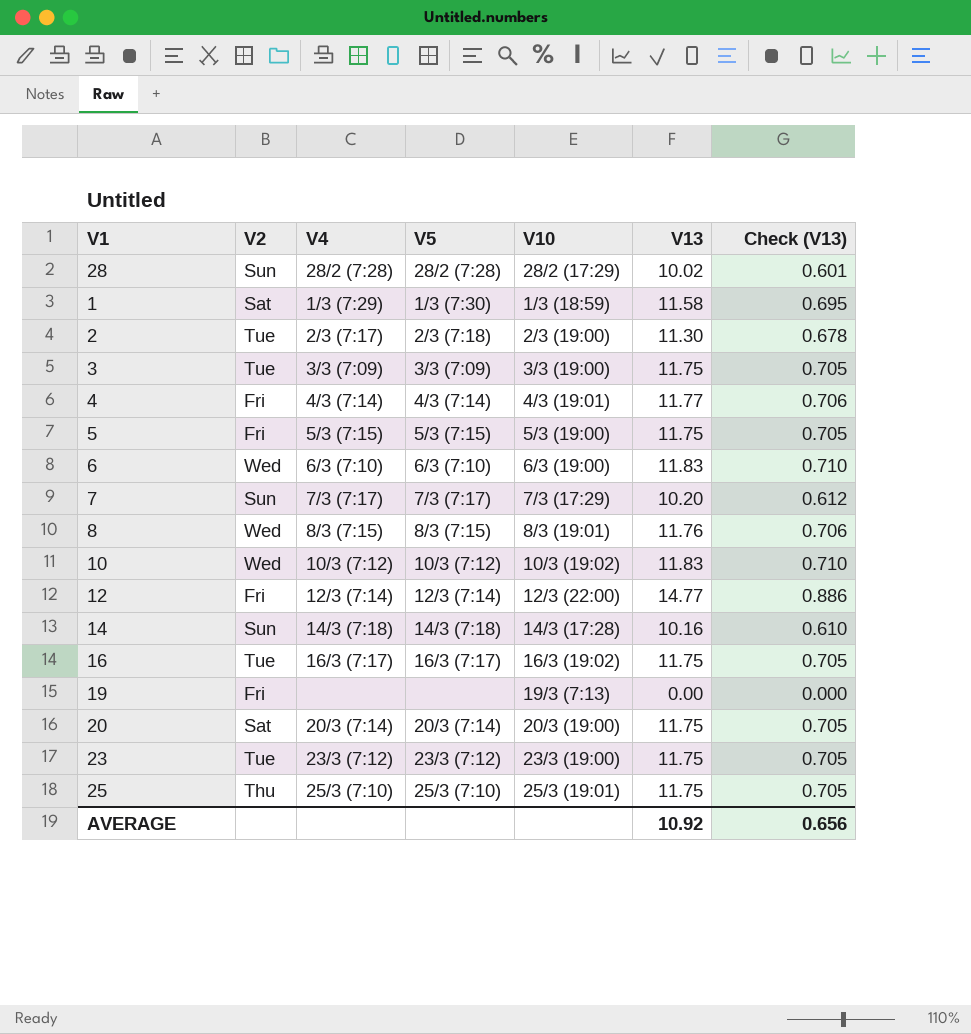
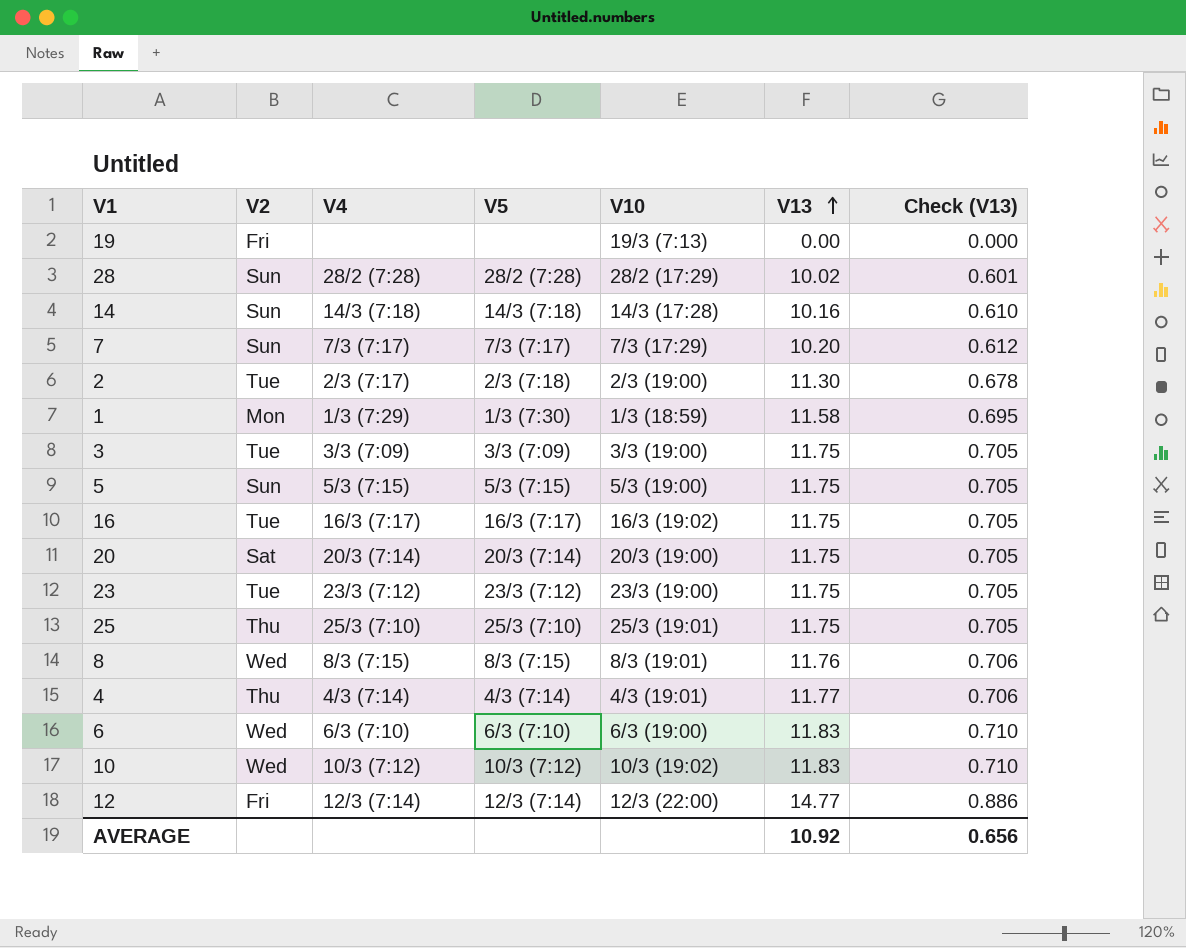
row order: none -> V13 ascending
1 | V2: Sat -> Mon
5 | V2: Fri -> Sun
4 | V2: Fri -> Thu

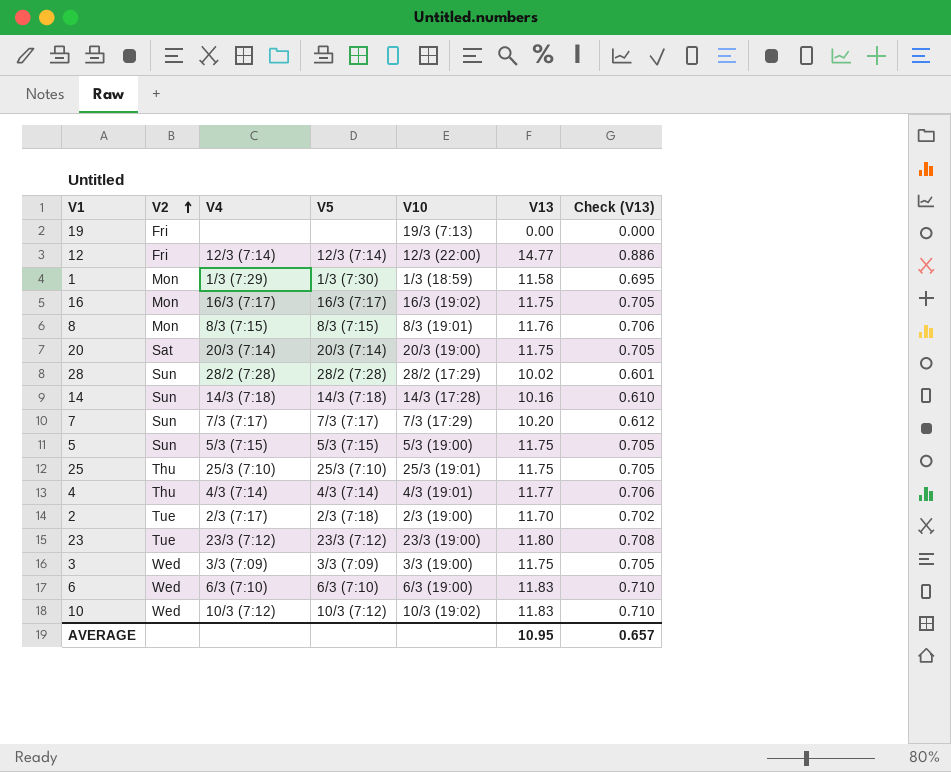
row order: V13 ascending -> V2 ascending
16 | V2: Tue -> Mon
8 | V2: Wed -> Mon
2 | V13: 11.30 -> 11.70
2 | Check (V13): 0.678 -> 0.702
23 | V13: 11.75 -> 11.80
23 | Check (V13): 0.705 -> 0.708
3 | V2: Tue -> Wed
AVERAGE | V13: 10.92 -> 10.95
AVERAGE | Check (V13): 0.656 -> 0.657

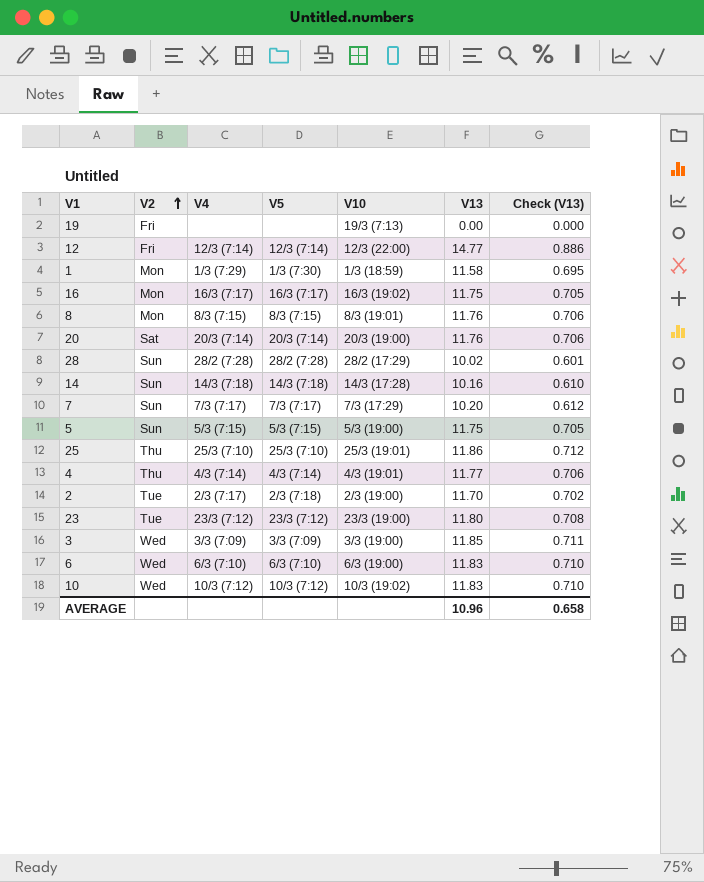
20 | V13: 11.75 -> 11.76
20 | Check (V13): 0.705 -> 0.706
25 | V13: 11.75 -> 11.86
25 | Check (V13): 0.705 -> 0.712
3 | V13: 11.75 -> 11.85
3 | Check (V13): 0.705 -> 0.711
AVERAGE | V13: 10.95 -> 10.96
AVERAGE | Check (V13): 0.657 -> 0.658

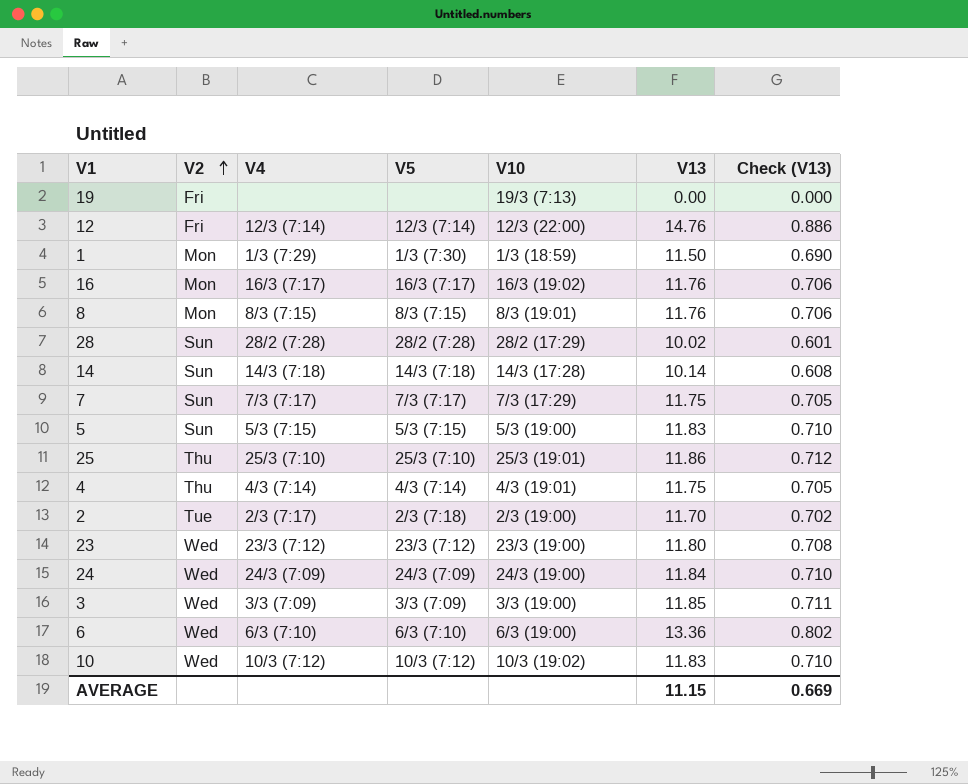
row 20: Sat | 20/3 (7:14) | 20/3 (7:14) | 20/3 (19:00) | 11.76 | 0.706 -> none
12 | V13: 14.77 -> 14.76
1 | V13: 11.58 -> 11.50
1 | Check (V13): 0.695 -> 0.690
16 | V13: 11.75 -> 11.76
16 | Check (V13): 0.705 -> 0.706
14 | V13: 10.16 -> 10.14
14 | Check (V13): 0.610 -> 0.608
7 | V13: 10.20 -> 11.75
7 | Check (V13): 0.612 -> 0.705
5 | V13: 11.75 -> 11.83
5 | Check (V13): 0.705 -> 0.710
4 | V13: 11.77 -> 11.75
4 | Check (V13): 0.706 -> 0.705
23 | V2: Tue -> Wed
row 24: none -> Wed | 24/3 (7:09) | 24/3 (7:09) | 24/3 (19:00) | 11.84 | 0.710
6 | V13: 11.83 -> 13.36
6 | Check (V13): 0.710 -> 0.802
AVERAGE | V13: 10.96 -> 11.15
AVERAGE | Check (V13): 0.658 -> 0.669

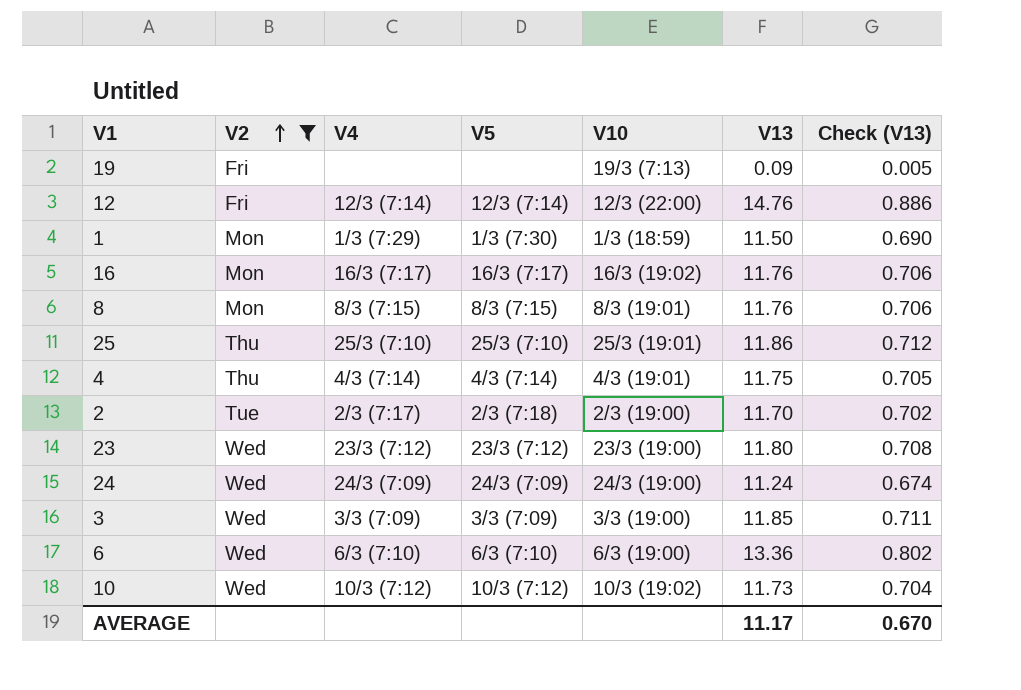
filter: none -> V2 != Sun
19 | V13: 0.00 -> 0.09
19 | Check (V13): 0.000 -> 0.005
24 | V13: 11.84 -> 11.24
24 | Check (V13): 0.710 -> 0.674
10 | V13: 11.83 -> 11.73
10 | Check (V13): 0.710 -> 0.704
AVERAGE | V13: 11.15 -> 11.17
AVERAGE | Check (V13): 0.669 -> 0.670

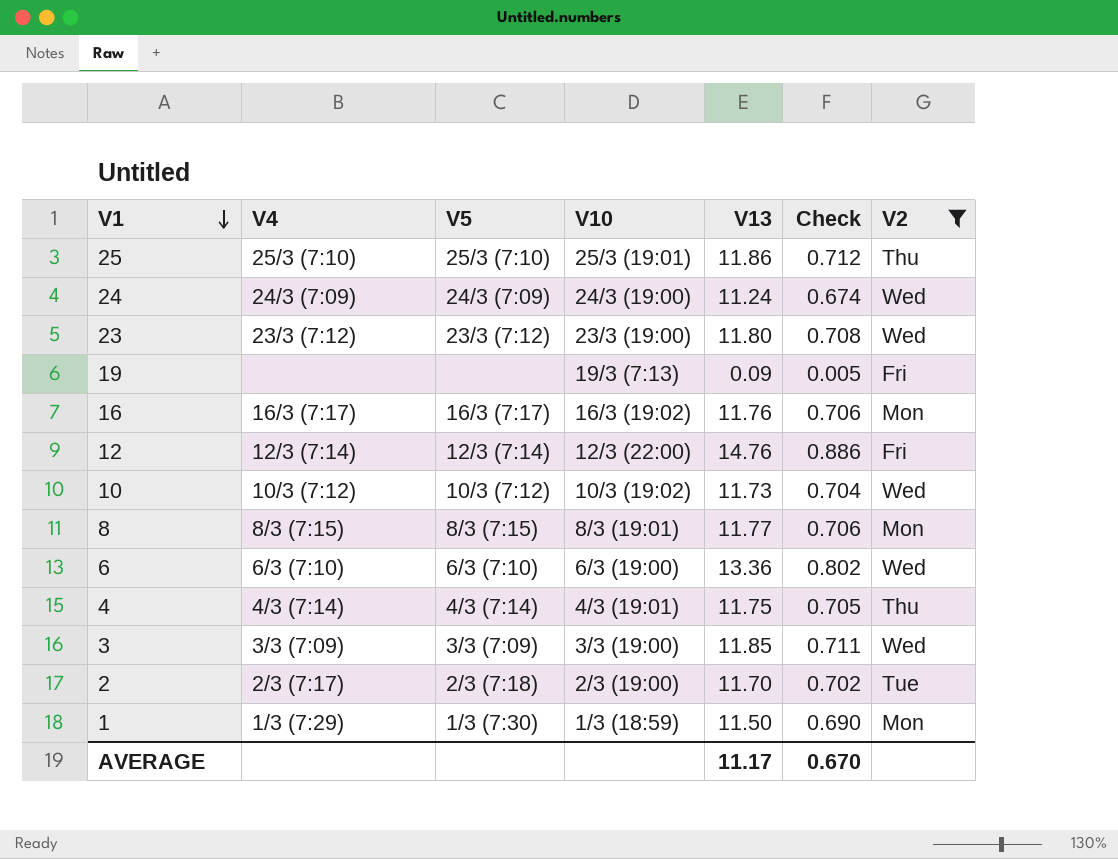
row order: V2 ascending -> V1 descending
column name: Check (V13) -> Check
column V2 | position: 2 -> 7
8 | V13: 11.76 -> 11.77

